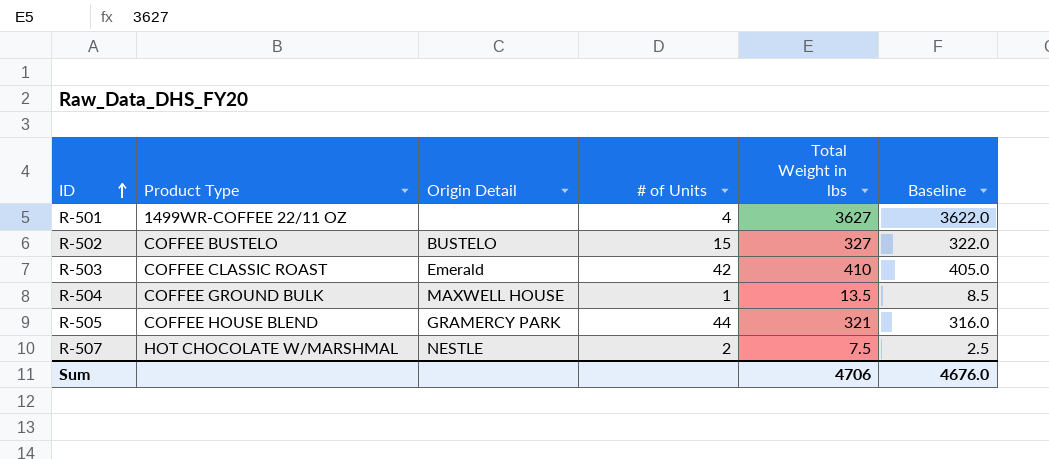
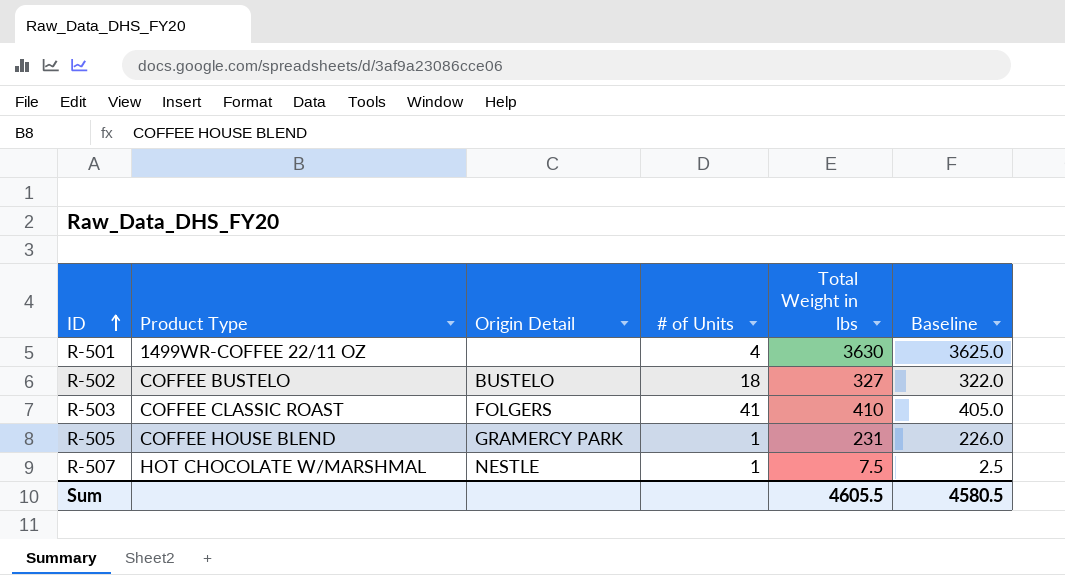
row R-504: COFFEE GROUND BULK | MAXWELL HOUSE | 1 | 13.5 | 8.5 -> none
R-501 | Total Weight in lbs: 3627 -> 3630
R-501 | Baseline: 3622.0 -> 3625.0
R-502 | # of Units: 15 -> 18
R-503 | Origin Detail: Emerald -> FOLGERS
R-503 | # of Units: 42 -> 41
R-505 | # of Units: 44 -> 1
R-505 | Total Weight in lbs: 321 -> 231
R-505 | Baseline: 316.0 -> 226.0
R-507 | # of Units: 2 -> 1
Sum | Total Weight in lbs: 4706 -> 4605.5
Sum | Baseline: 4676.0 -> 4580.5

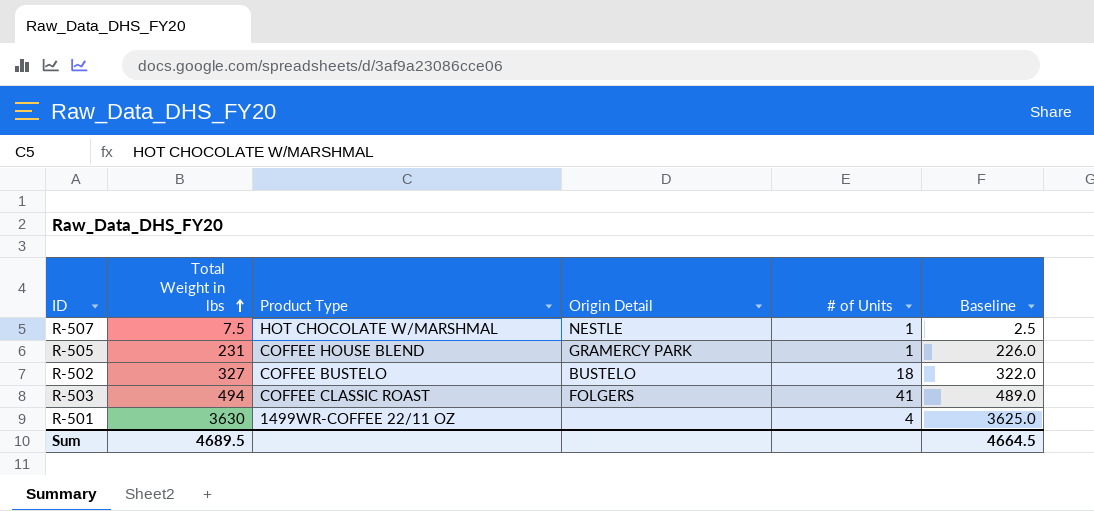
row order: ID ascending -> Total Weight in lbs ascending
column Total Weight in lbs | position: 5 -> 2
R-503 | Total Weight in lbs: 410 -> 494
R-503 | Baseline: 405.0 -> 489.0
Sum | Total Weight in lbs: 4605.5 -> 4689.5
Sum | Baseline: 4580.5 -> 4664.5

